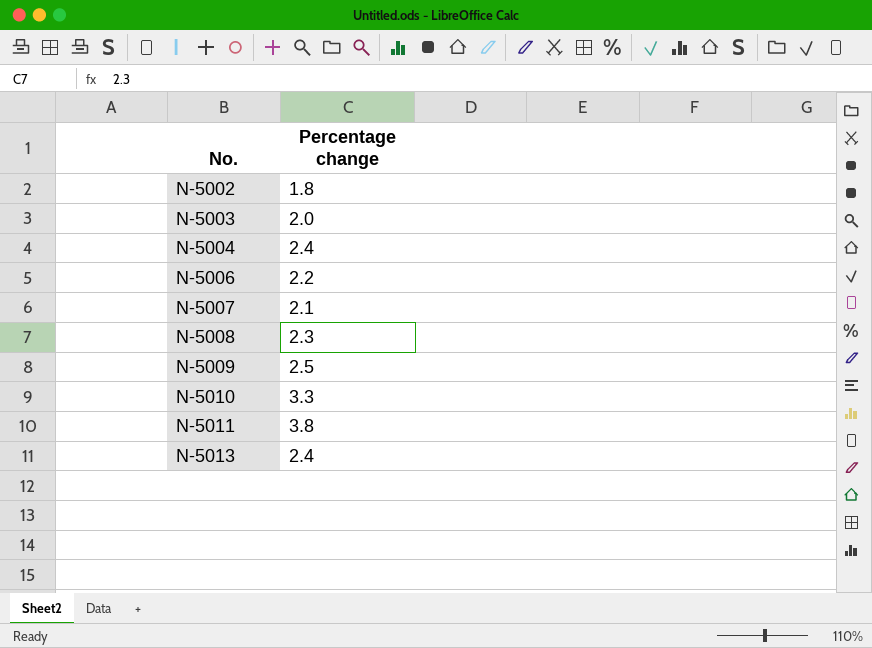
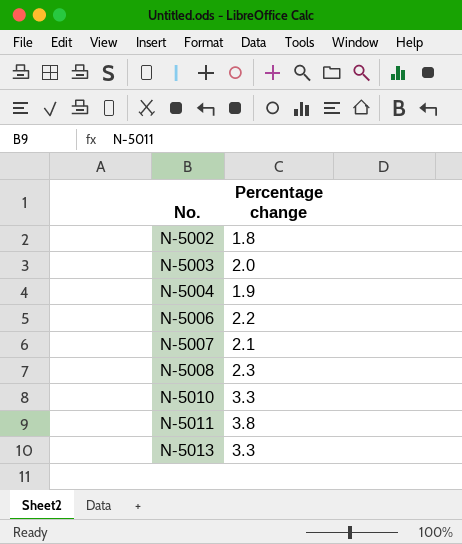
row N-5009: 2.5 -> none
N-5004 | Percentage change: 2.4 -> 1.9
N-5013 | Percentage change: 2.4 -> 3.3

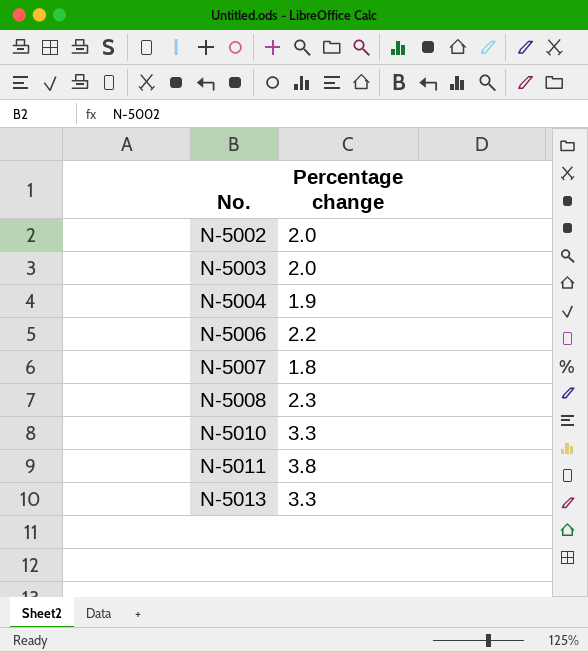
N-5002 | Percentage change: 1.8 -> 2.0
N-5007 | Percentage change: 2.1 -> 1.8

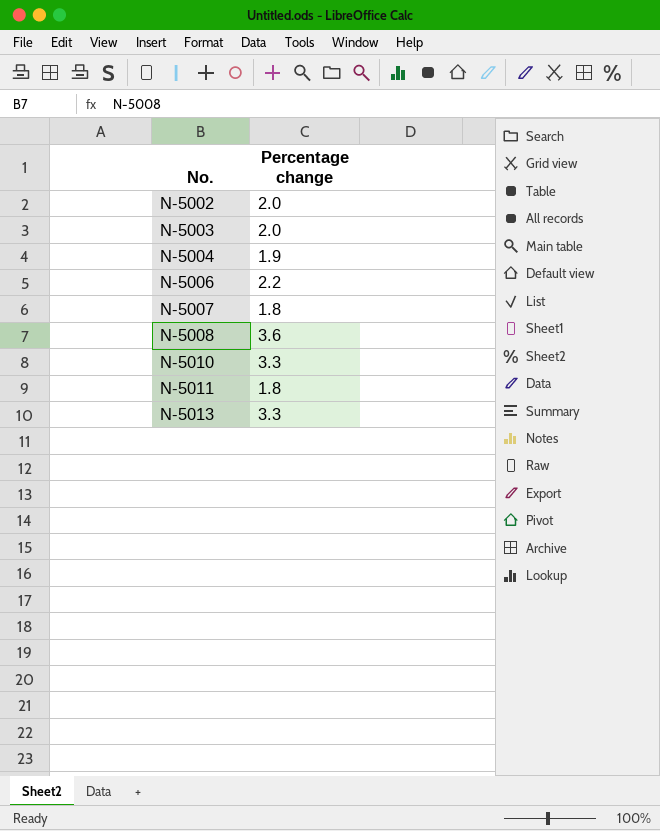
N-5008 | Percentage change: 2.3 -> 3.6
N-5011 | Percentage change: 3.8 -> 1.8

